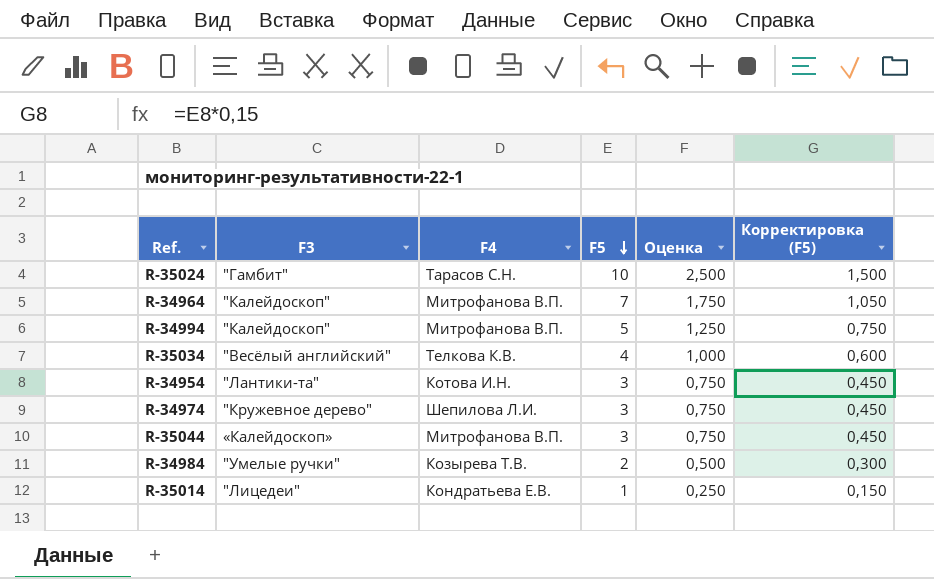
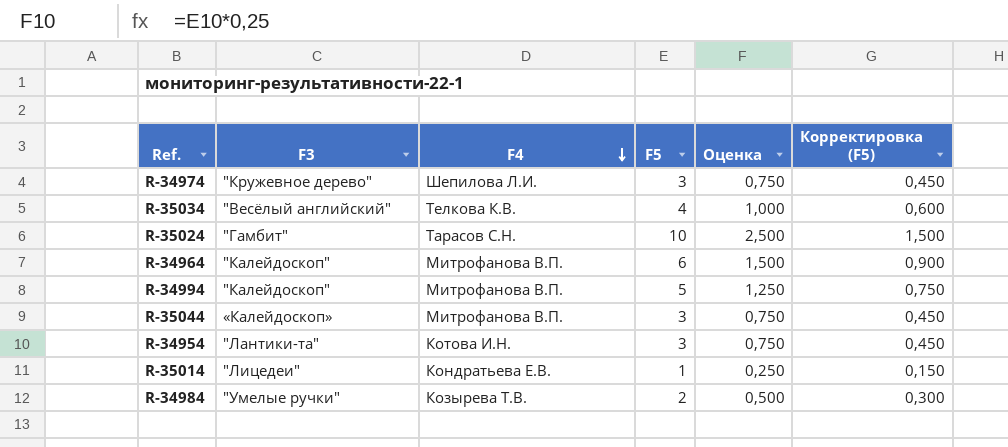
row order: F5 descending -> F4 descending
R-34964 | F5: 7 -> 6
R-34964 | Оценка: 1,750 -> 1,500
R-34964 | Корректировка (F5): 1,050 -> 0,900

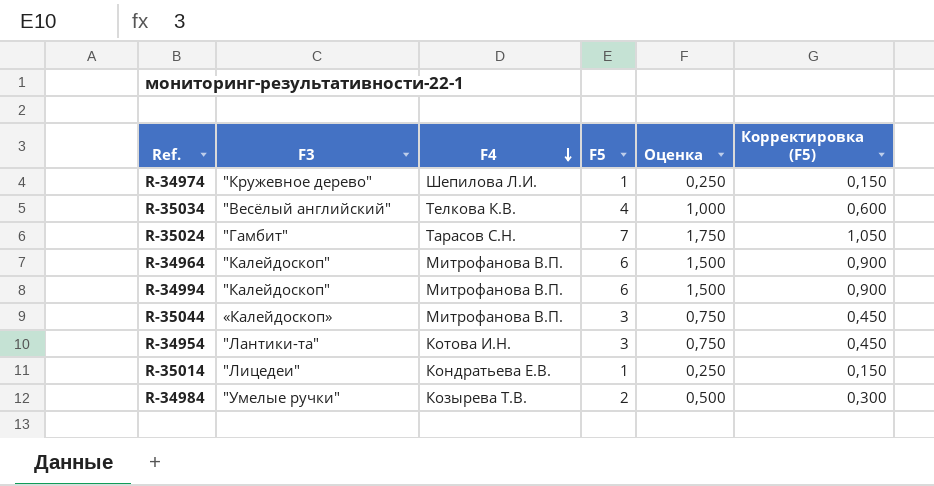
R-34974 | F5: 3 -> 1
R-34974 | Оценка: 0,750 -> 0,250
R-34974 | Корректировка (F5): 0,450 -> 0,150
R-35024 | F5: 10 -> 7
R-35024 | Оценка: 2,500 -> 1,750
R-35024 | Корректировка (F5): 1,500 -> 1,050
R-34994 | F5: 5 -> 6
R-34994 | Оценка: 1,250 -> 1,500
R-34994 | Корректировка (F5): 0,750 -> 0,900

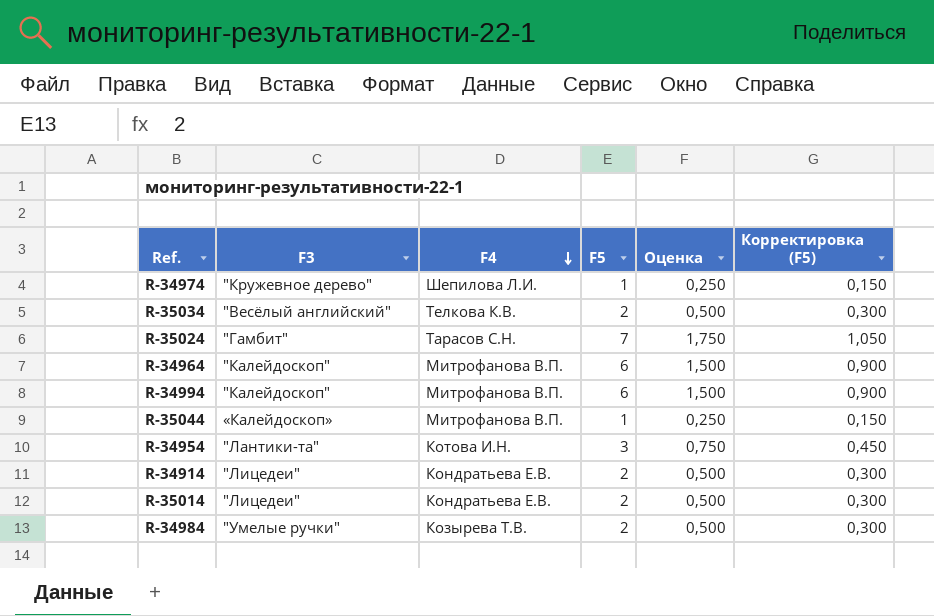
R-35034 | F5: 4 -> 2
R-35034 | Оценка: 1,000 -> 0,500
R-35034 | Корректировка (F5): 0,600 -> 0,300
R-35044 | F5: 3 -> 1
R-35044 | Оценка: 0,750 -> 0,250
R-35044 | Корректировка (F5): 0,450 -> 0,150
row R-34914: none -> "Лицедеи" | Кондратьева Е.В. | 2 | 0,500 | 0,300
R-35014 | F5: 1 -> 2
R-35014 | Оценка: 0,250 -> 0,500
R-35014 | Корректировка (F5): 0,150 -> 0,300

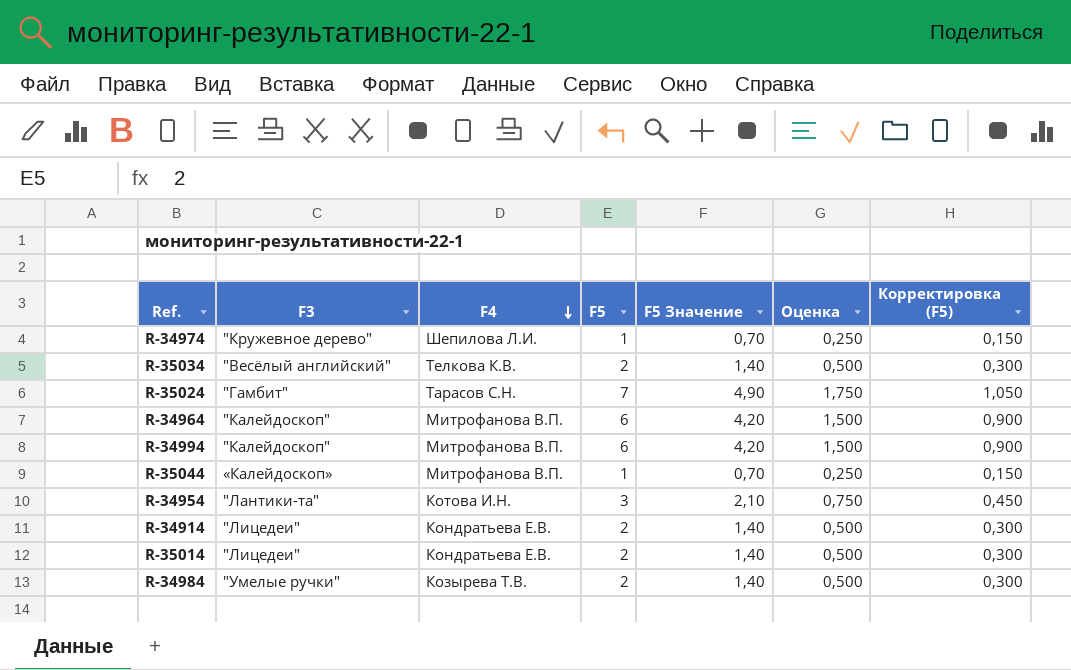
column F5 Значение | formula: none -> [F5] * 0,7

